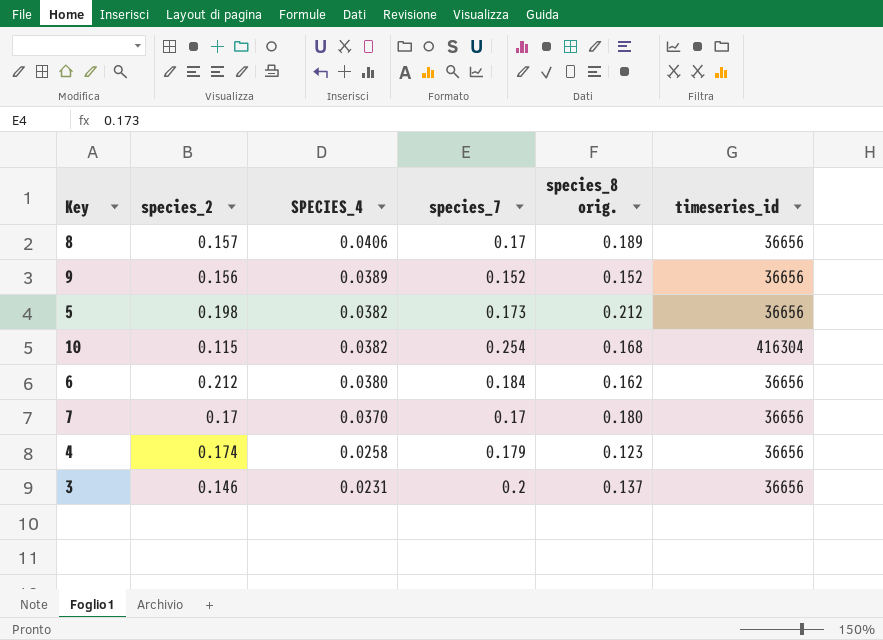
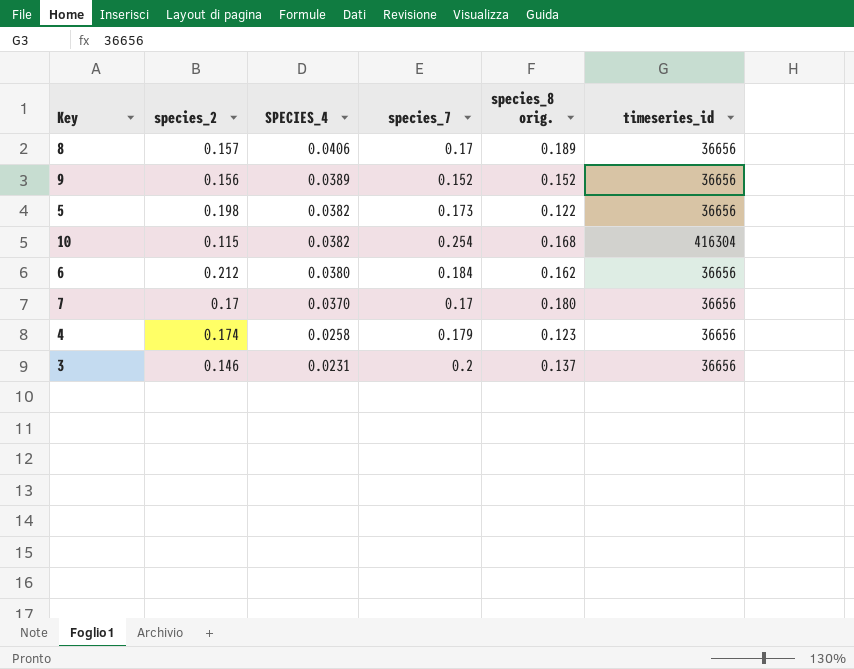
5 | species_8 orig.: 0.212 -> 0.122

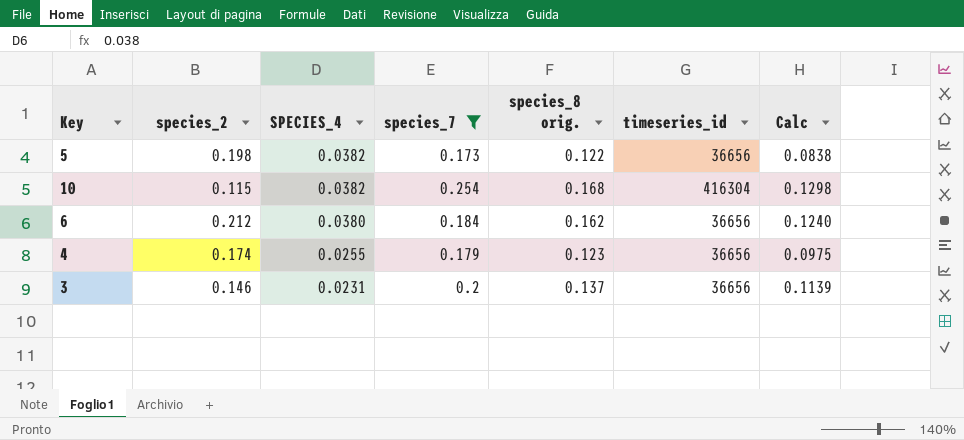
filter: none -> species_7 >= 0.173
column Calc | formula: none -> [species_8 orig.] - [SPECIES_4]
4 | SPECIES_4: 0.0258 -> 0.0255

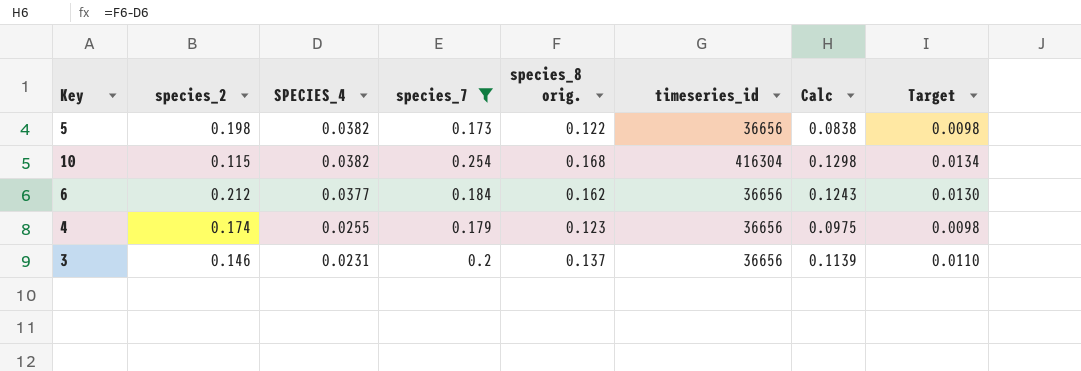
column Target | formula: none -> [species_8 orig.] * 0.08
6 | SPECIES_4: 0.0380 -> 0.0377
6 | Calc: 0.1240 -> 0.1243

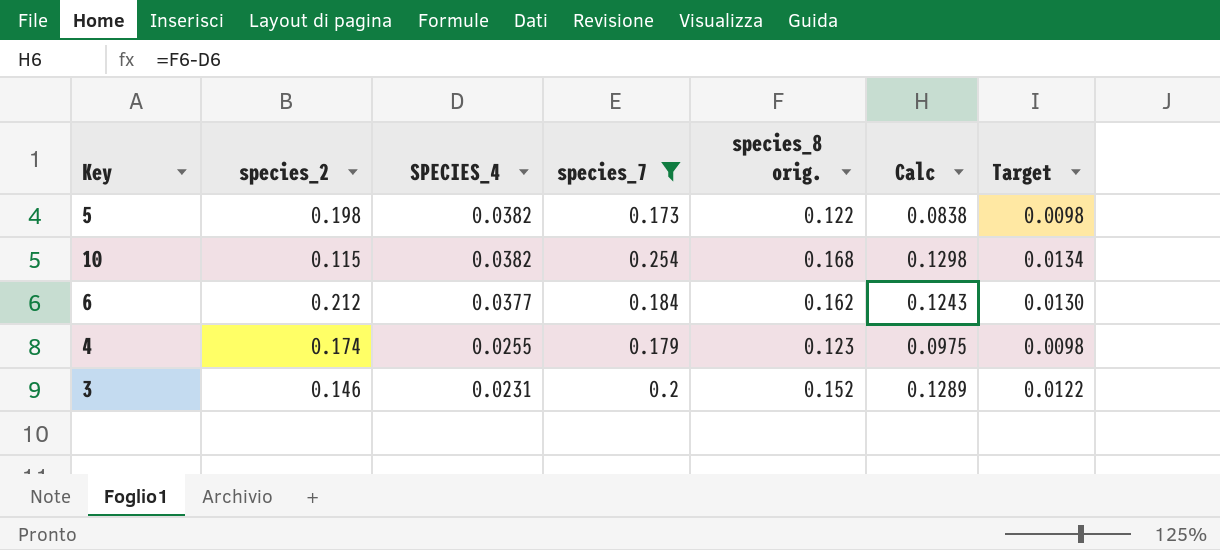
column timeseries_id | position: 6 -> none
3 | species_8 orig.: 0.137 -> 0.152
3 | Calc: 0.1139 -> 0.1289
3 | Target: 0.0110 -> 0.0122

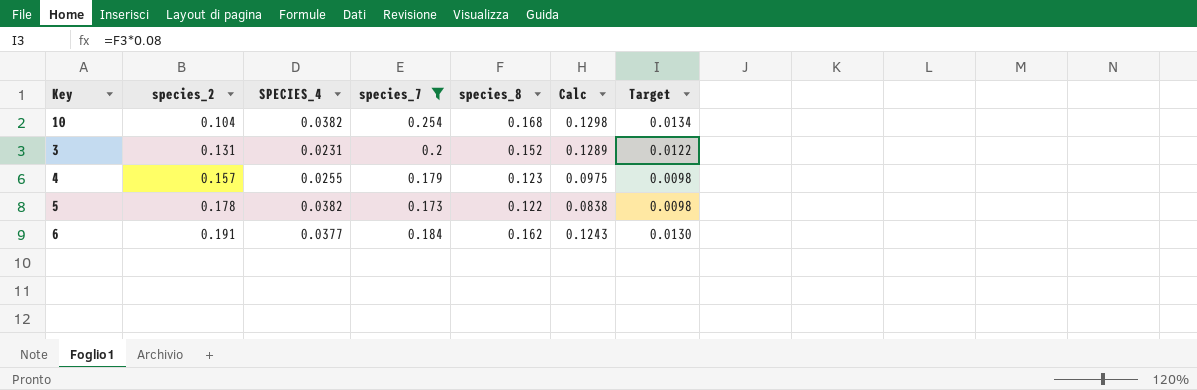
row order: SPECIES_4 descending -> species_2 ascending
column name: species_8 orig. -> species_8
10 | species_2: 0.115 -> 0.104
3 | species_2: 0.146 -> 0.131
4 | species_2: 0.174 -> 0.157
5 | species_2: 0.198 -> 0.178
6 | species_2: 0.212 -> 0.191

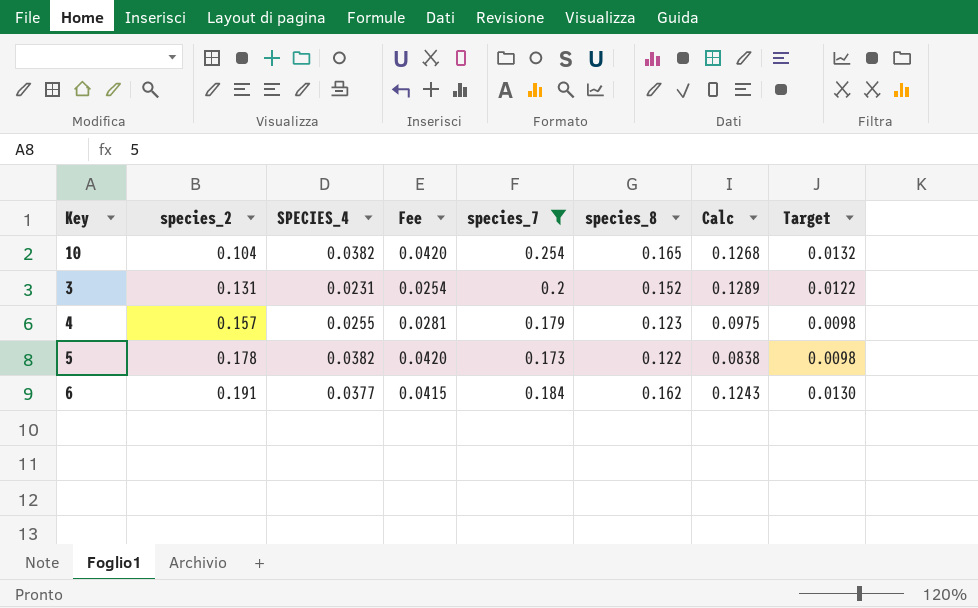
column Fee | formula: none -> [SPECIES_4] * 1.1
10 | species_8: 0.168 -> 0.165
10 | Calc: 0.1298 -> 0.1268
10 | Target: 0.0134 -> 0.0132

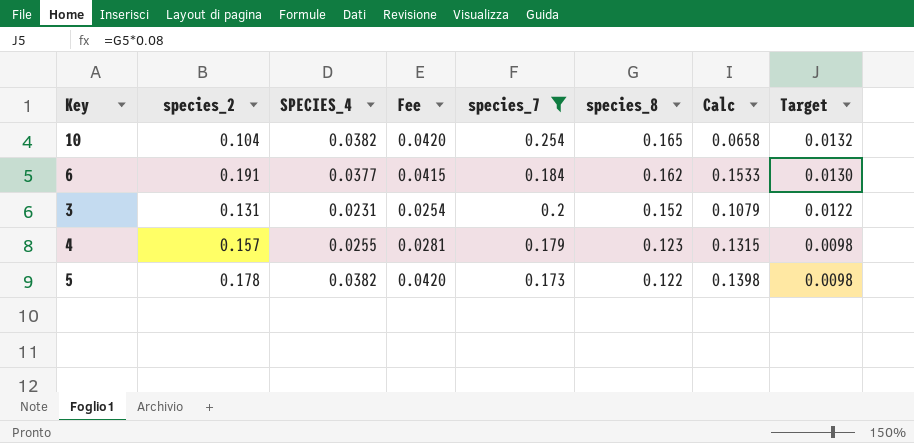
row order: species_2 ascending -> species_8 descending
column Calc | formula: [species_8] - [SPECIES_4] -> [species_2] - [SPECIES_4]

